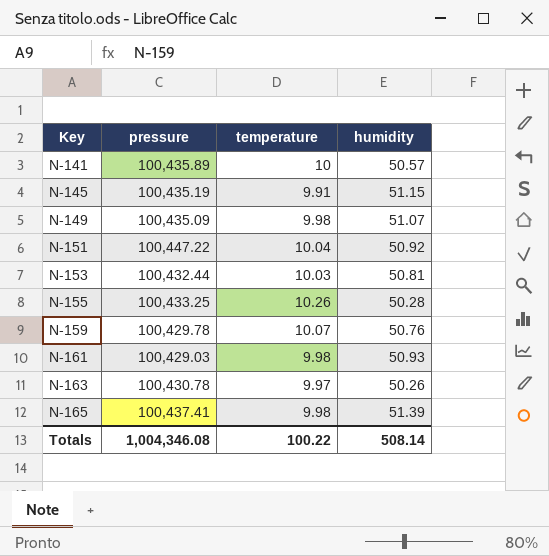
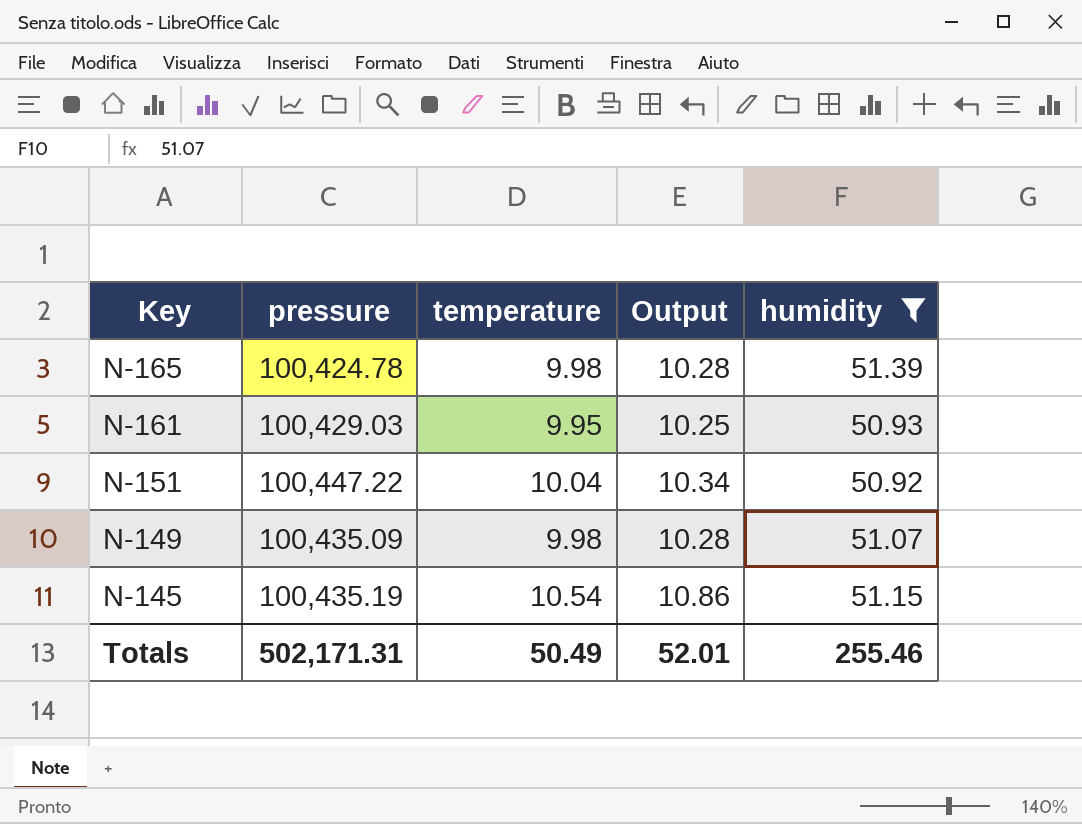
filter: none -> humidity >= 50.92
row order: Key ascending -> Key descending
column Output | formula: none -> [temperature] * 1.03
N-165 | pressure: 100,437.41 -> 100,424.78
N-161 | temperature: 9.98 -> 9.95
N-145 | temperature: 9.91 -> 10.54
Totals | pressure: 1,004,346.08 -> 502,171.31
Totals | temperature: 100.22 -> 50.49
Totals | humidity: 508.14 -> 255.46

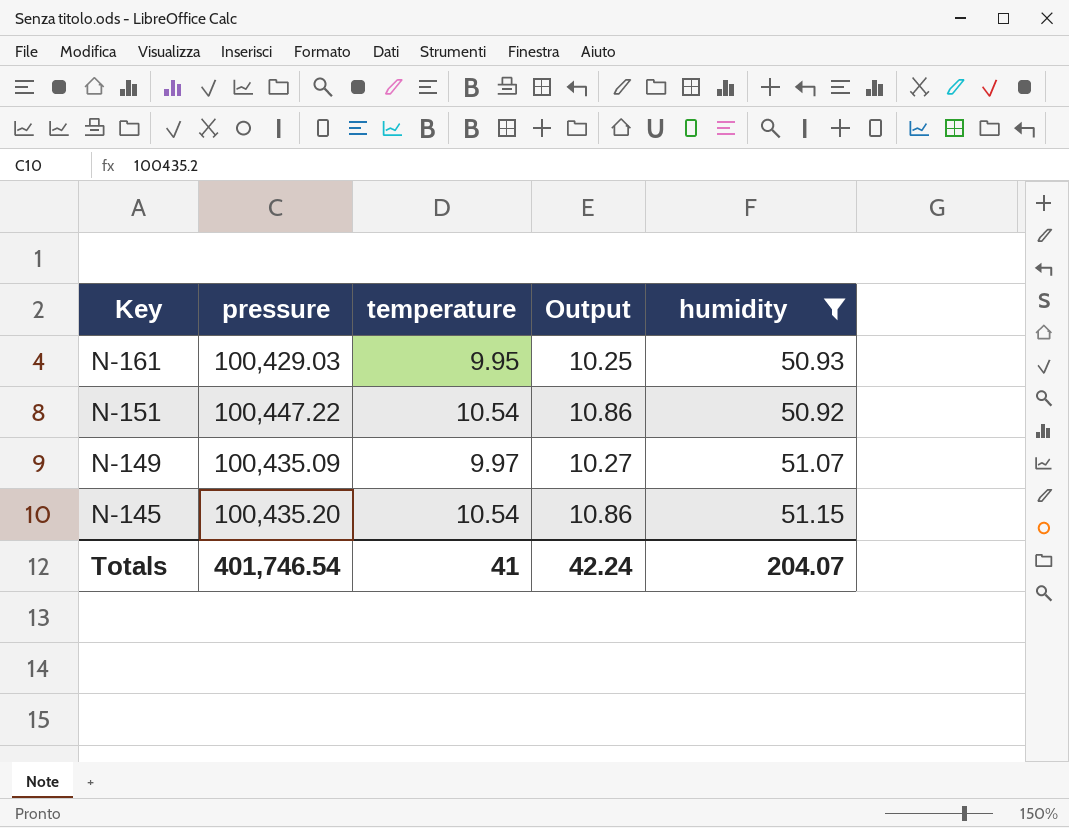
row N-165: 100,424.78 | 9.98 | 10.28 | 51.39 -> none
N-151 | temperature: 10.04 -> 10.54
N-151 | Output: 10.34 -> 10.86
N-149 | temperature: 9.98 -> 9.97
N-149 | Output: 10.28 -> 10.27
N-145 | pressure: 100,435.19 -> 100,435.20
Totals | pressure: 502,171.31 -> 401,746.54
Totals | temperature: 50.49 -> 41
Totals | Output: 52.01 -> 42.24
Totals | humidity: 255.46 -> 204.07

